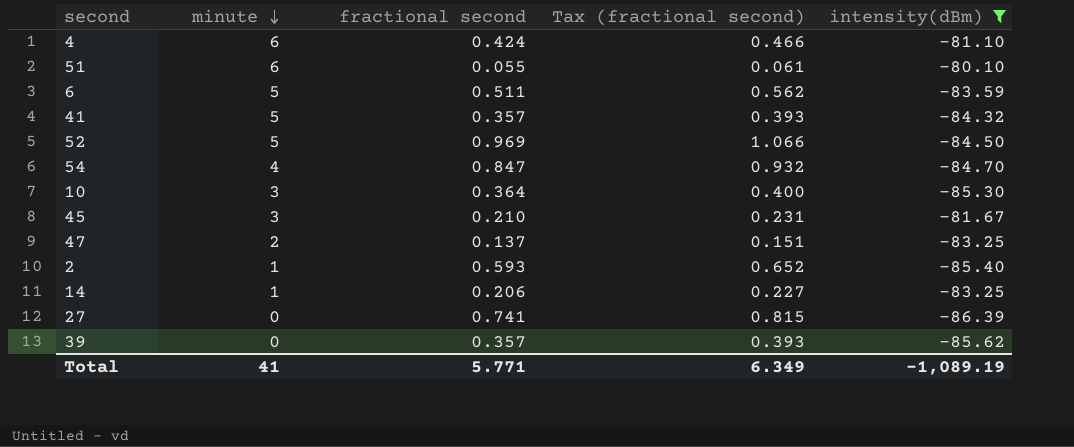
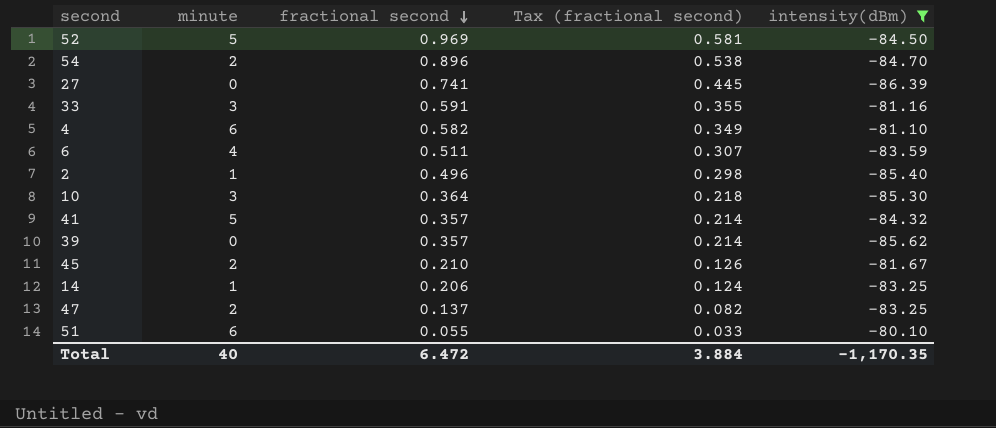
row order: minute descending -> fractional second descending
column Tax (fractional second) | formula: [fractional second] * 1.1 -> [fractional second] * 0.6
54 | minute: 4 -> 2
54 | fractional second: 0.847 -> 0.896
row 33: none -> 3 | 0.591 | 0.355 | -81.16
4 | fractional second: 0.424 -> 0.582
6 | minute: 5 -> 4
2 | fractional second: 0.593 -> 0.496
45 | minute: 3 -> 2
Total | minute: 41 -> 40
Total | fractional second: 5.771 -> 6.472
Total | Tax (fractional second): 6.349 -> 3.884
Total | intensity(dBm): -1,089.19 -> -1,170.35

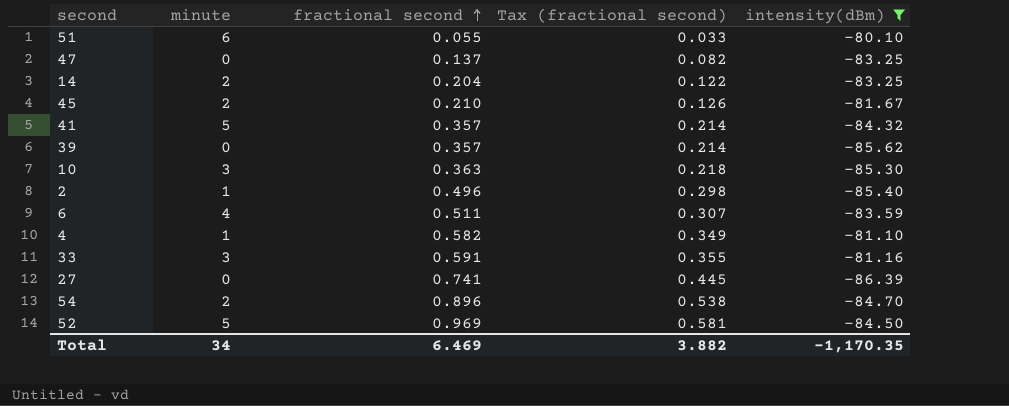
row order: fractional second descending -> fractional second ascending
47 | minute: 2 -> 0
14 | minute: 1 -> 2
14 | fractional second: 0.206 -> 0.204
14 | Tax (fractional second): 0.124 -> 0.122
10 | fractional second: 0.364 -> 0.363
4 | minute: 6 -> 1
Total | minute: 40 -> 34
Total | fractional second: 6.472 -> 6.469
Total | Tax (fractional second): 3.884 -> 3.882

